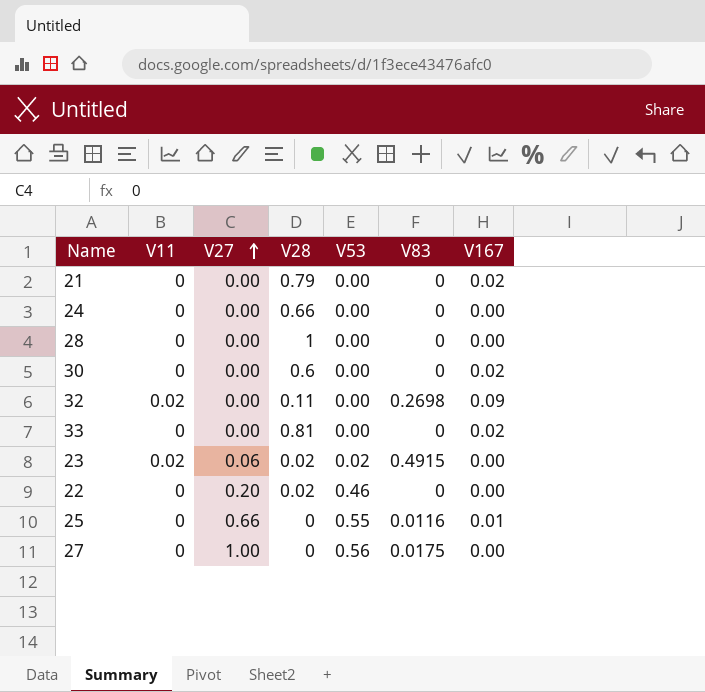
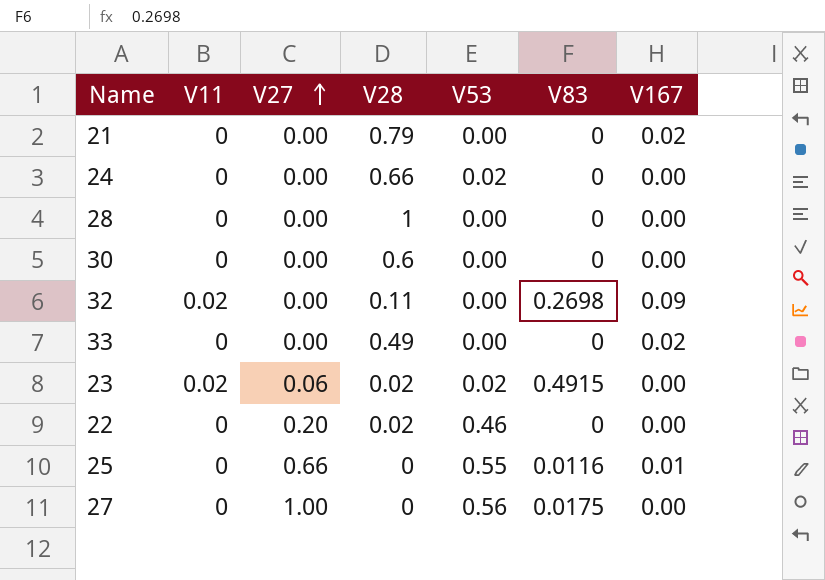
24 | V53: 0.00 -> 0.02
30 | V167: 0.02 -> 0.00
33 | V28: 0.81 -> 0.49

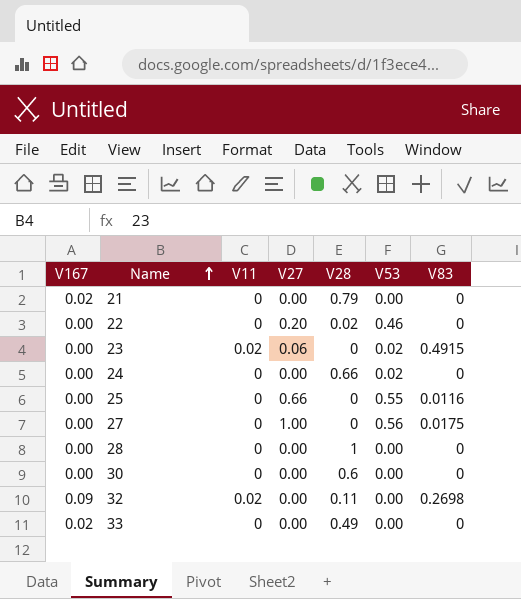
row order: V27 ascending -> Name ascending
column V167 | position: 7 -> 1
23 | V28: 0.02 -> 0
25 | V167: 0.01 -> 0.00

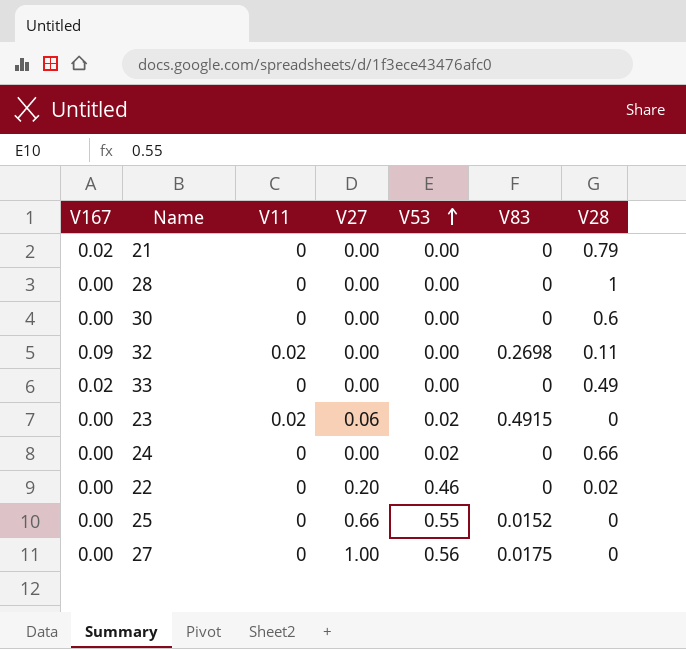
row order: Name ascending -> V53 ascending
column V28 | position: 5 -> 7
25 | V83: 0.0116 -> 0.0152

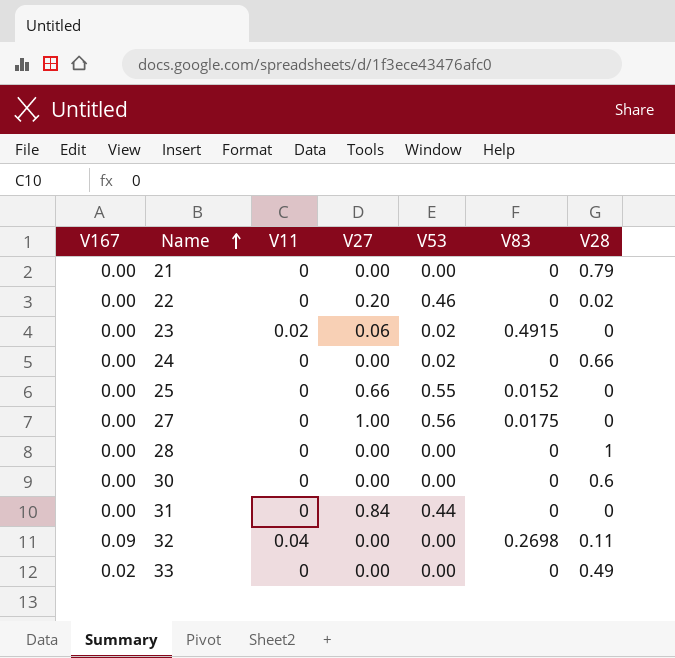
row order: V53 ascending -> Name ascending
21 | V167: 0.02 -> 0.00
row 31: none -> 0.00 | 0 | 0.84 | 0.44 | 0 | 0
32 | V11: 0.02 -> 0.04

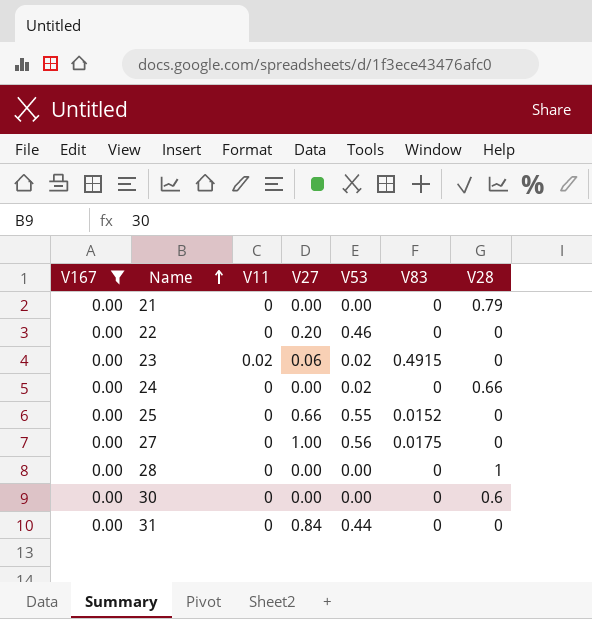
filter: none -> V167 = 0.00
22 | V28: 0.02 -> 0

